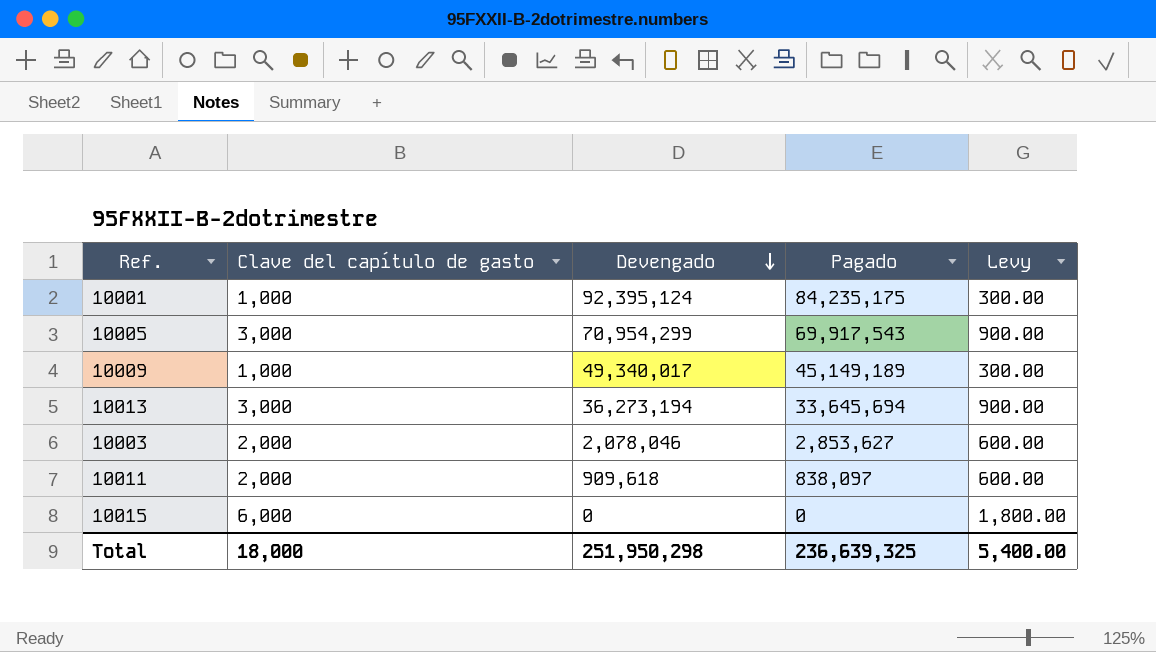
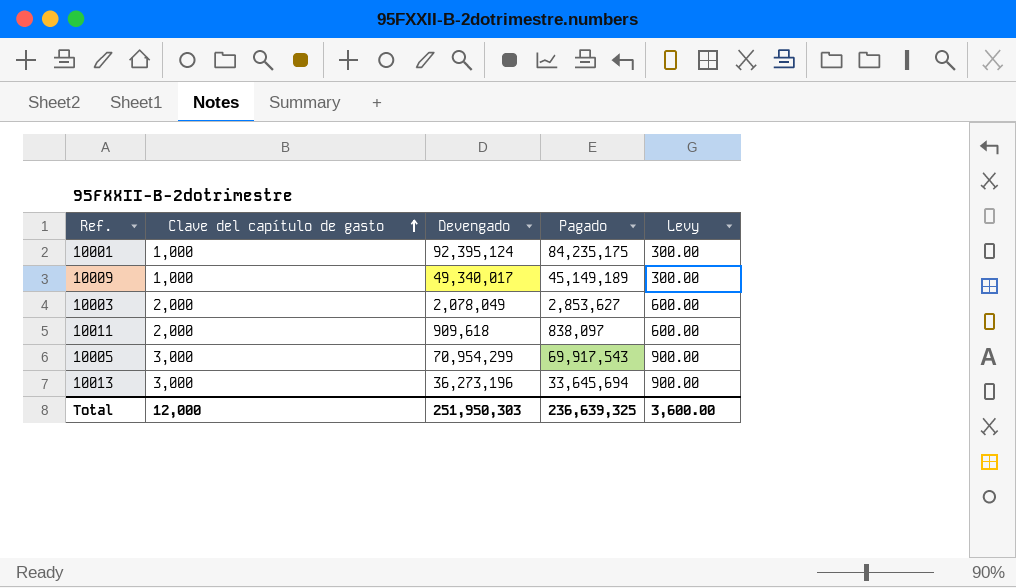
row order: Devengado descending -> Clave del capítulo de gasto ascending
row 10015: 6,000 | 0 | 0 | 1,800.00 -> none
10003 | Devengado: 2,078,046 -> 2,078,049
10013 | Devengado: 36,273,194 -> 36,273,196
Total | Clave del capítulo de gasto: 18,000 -> 12,000
Total | Devengado: 251,950,298 -> 251,950,303
Total | Levy: 5,400.00 -> 3,600.00

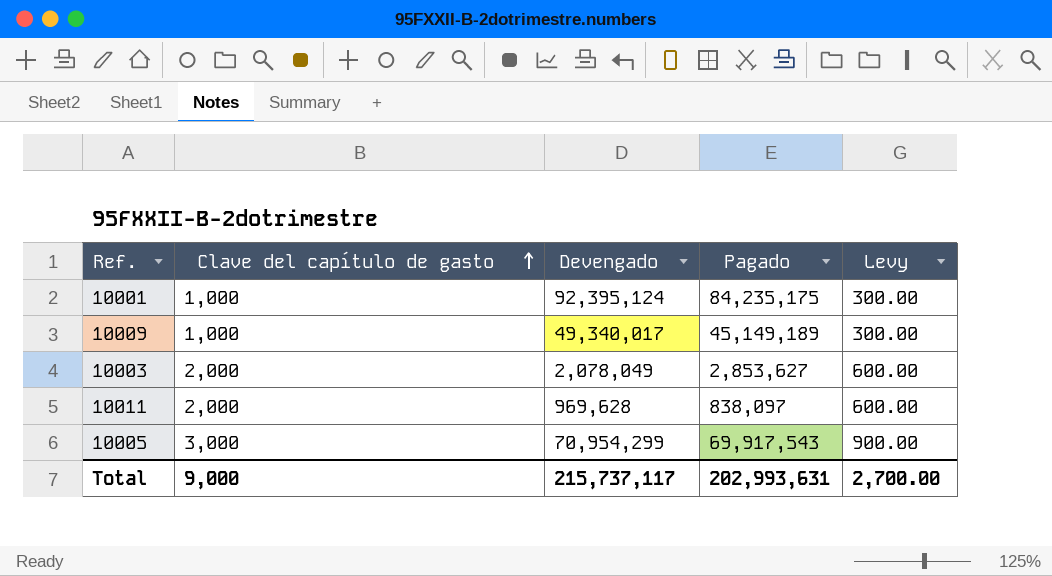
row 10013: 3,000 | 36,273,196 | 33,645,694 | 900.00 -> none
10011 | Devengado: 909,618 -> 969,628
Total | Clave del capítulo de gasto: 12,000 -> 9,000
Total | Devengado: 251,950,303 -> 215,737,117
Total | Pagado: 236,639,325 -> 202,993,631
Total | Levy: 3,600.00 -> 2,700.00

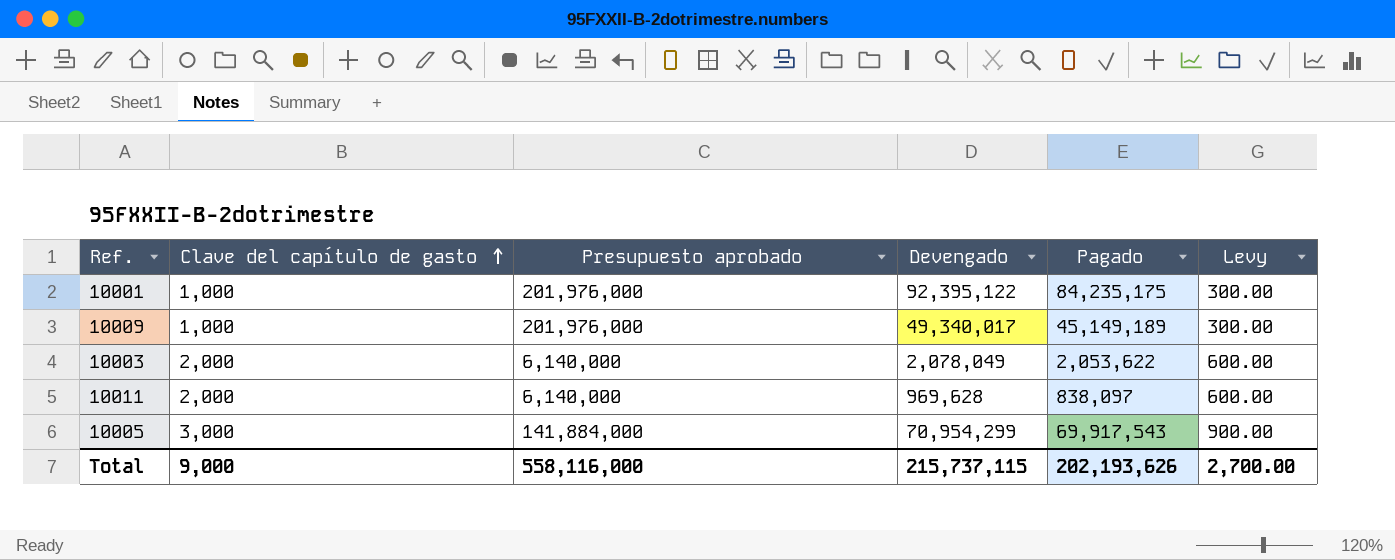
column Presupuesto aprobado | position: none -> 3
10001 | Devengado: 92,395,124 -> 92,395,122
10003 | Pagado: 2,853,627 -> 2,053,622
Total | Devengado: 215,737,117 -> 215,737,115
Total | Pagado: 202,993,631 -> 202,193,626

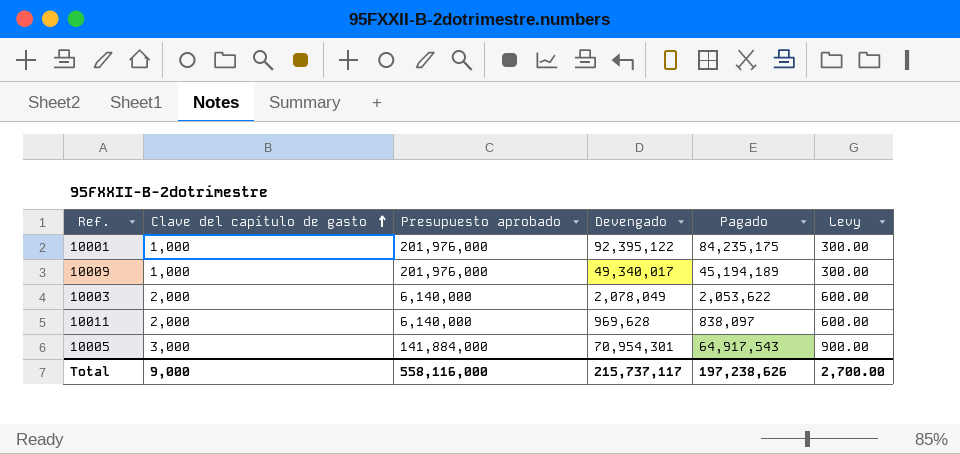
10009 | Pagado: 45,149,189 -> 45,194,189
10005 | Devengado: 70,954,299 -> 70,954,301
10005 | Pagado: 69,917,543 -> 64,917,543
Total | Devengado: 215,737,115 -> 215,737,117
Total | Pagado: 202,193,626 -> 197,238,626

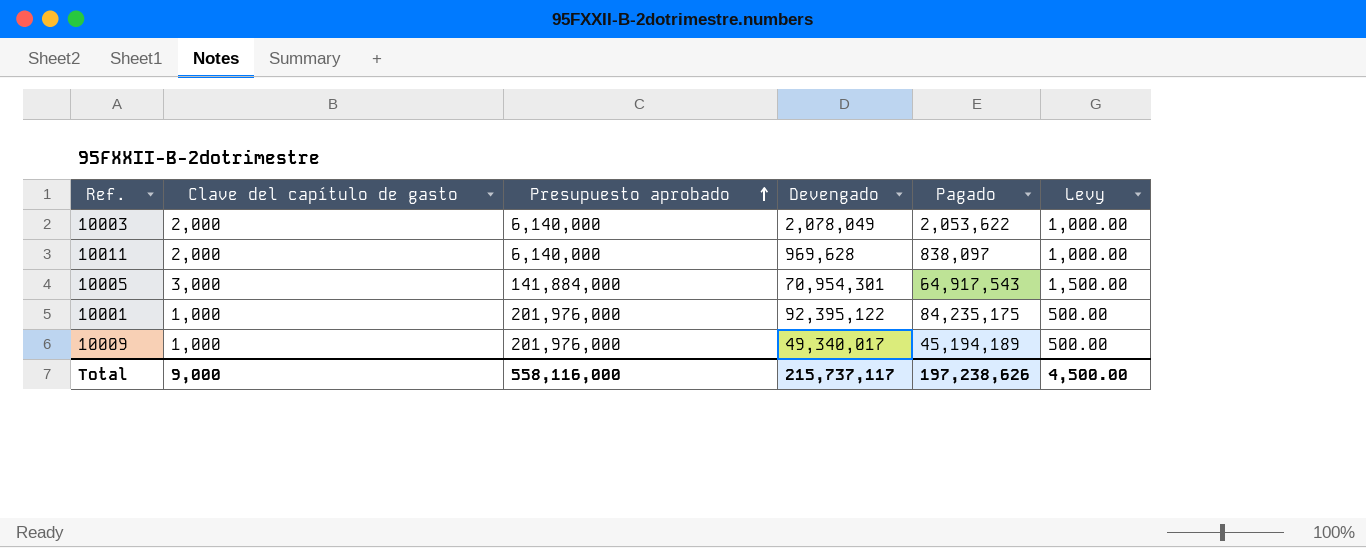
row order: Clave del capítulo de gasto ascending -> Presupuesto aprobado ascending
column Levy | formula: [Clave del capítulo de gasto] * 0.3 -> [Clave del capítulo de gasto] * 0.5
Total | Levy: 2,700.00 -> 4,500.00

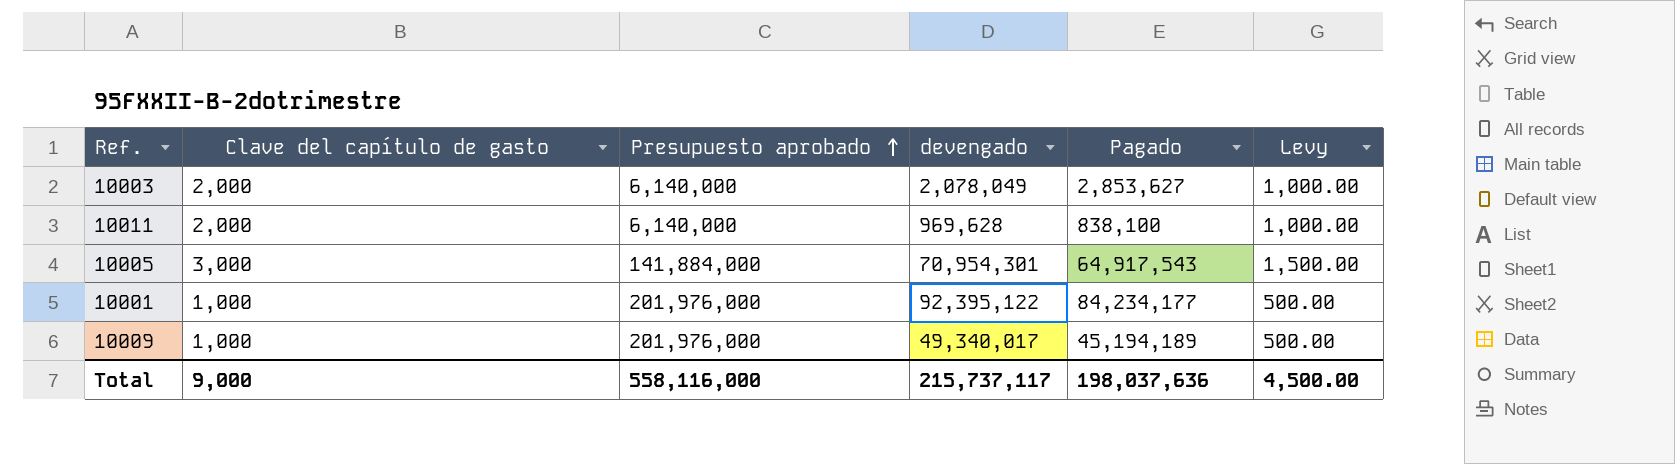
column name: Devengado -> devengado
10003 | Pagado: 2,053,622 -> 2,853,627
10011 | Pagado: 838,097 -> 838,100
10001 | Pagado: 84,235,175 -> 84,234,177
Total | Pagado: 197,238,626 -> 198,037,636

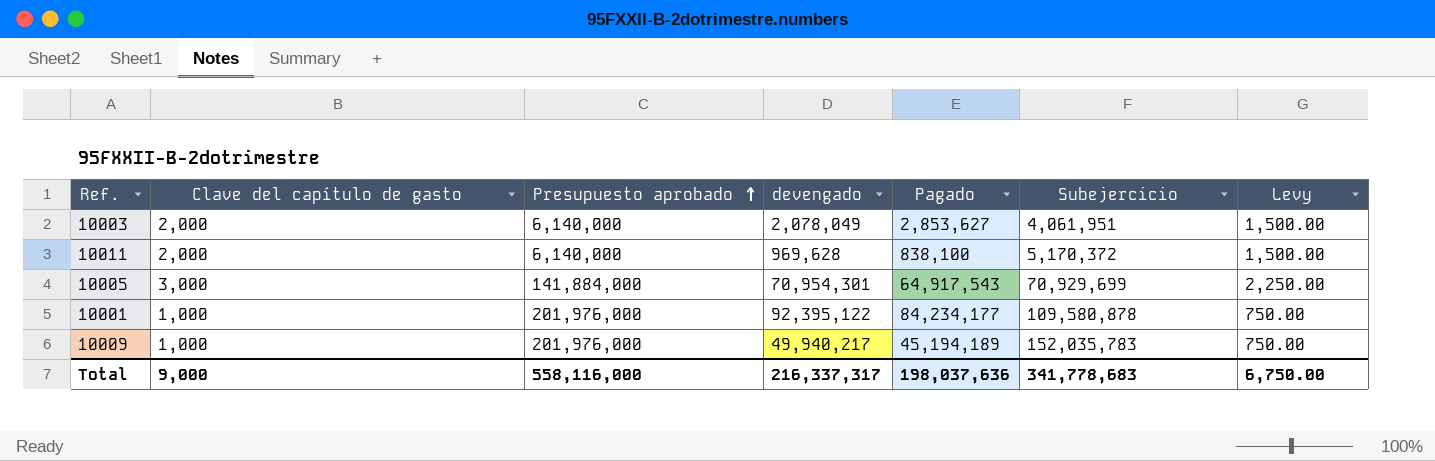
column Subejercicio | formula: none -> [Presupuesto aprobado] - [devengado]
column Levy | formula: [Clave del capítulo de gasto] * 0.5 -> [Clave del capítulo de gasto] * 0.75
10009 | devengado: 49,340,017 -> 49,940,217
Total | devengado: 215,737,117 -> 216,337,317
Total | Levy: 4,500.00 -> 6,750.00

